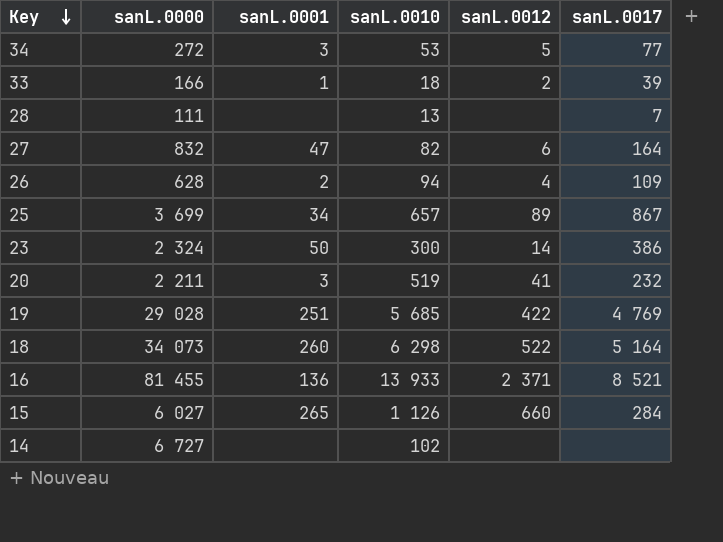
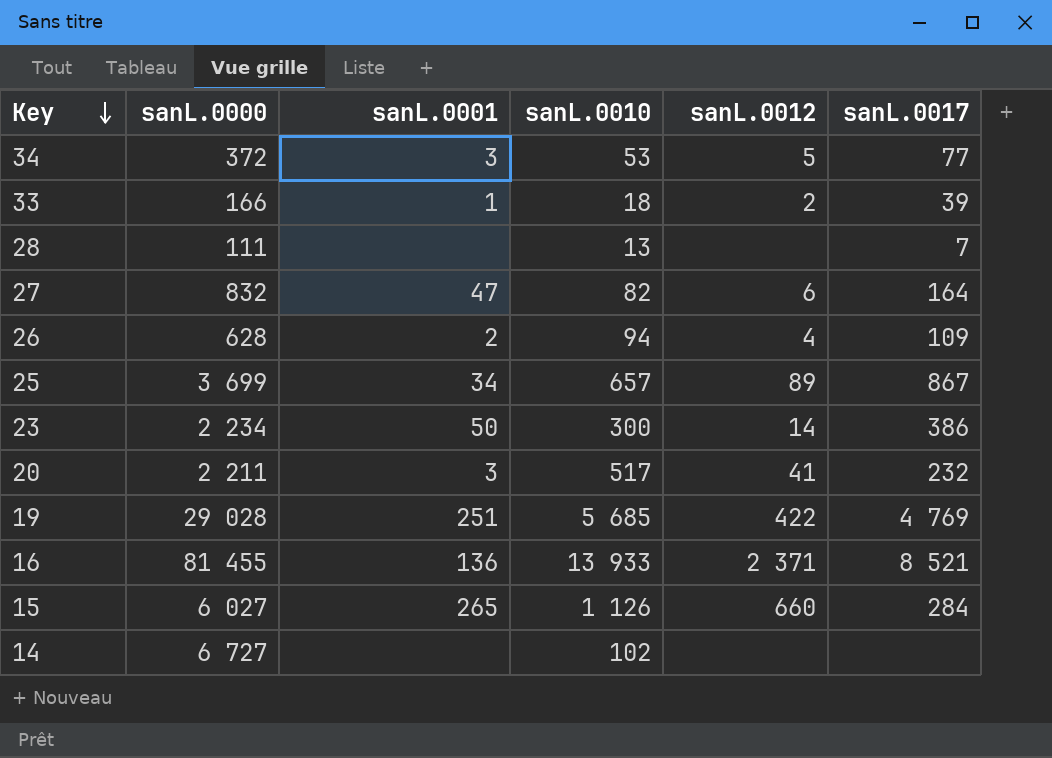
row 18: 34 073 | 260 | 6 298 | 522 | 5 164 -> none
34 | sanL.0000: 272 -> 372
23 | sanL.0000: 2 324 -> 2 234
20 | sanL.0010: 519 -> 517

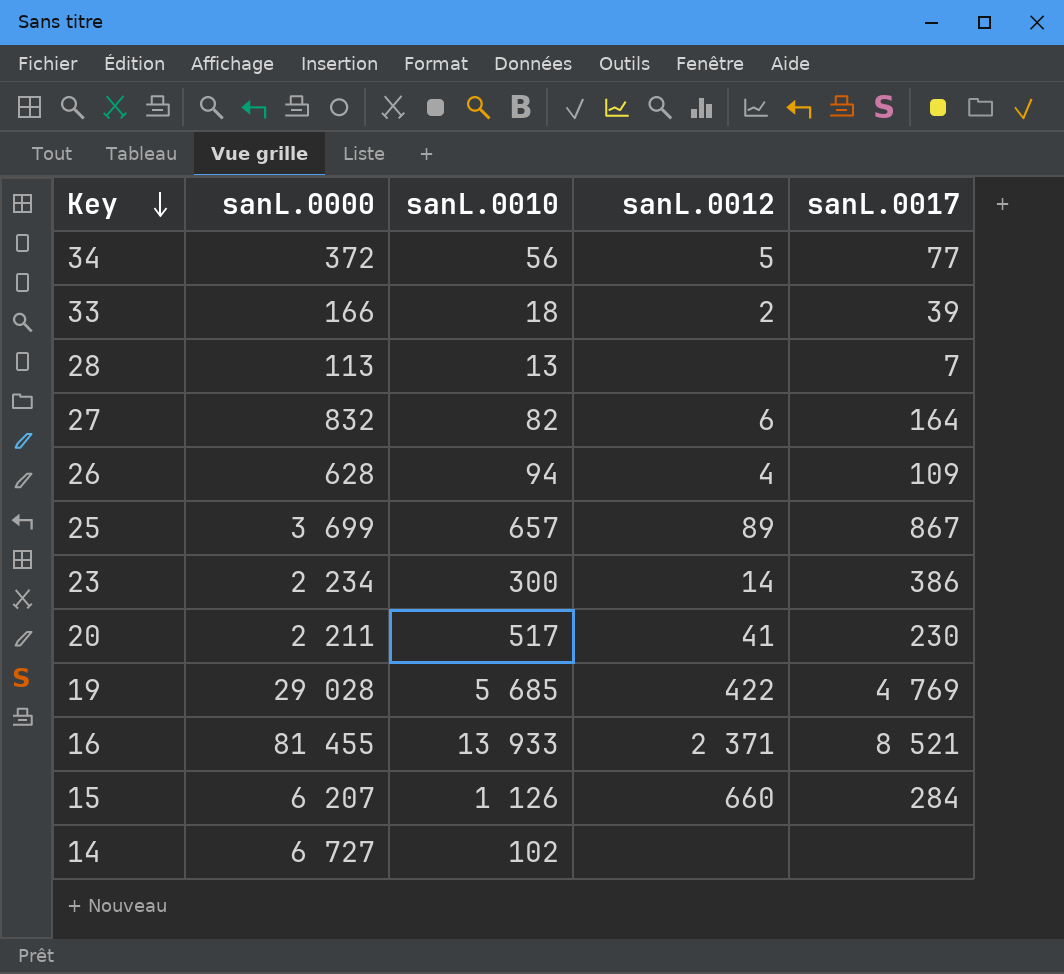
column sanL.0001 | position: 3 -> none
34 | sanL.0010: 53 -> 56
28 | sanL.0000: 111 -> 113
20 | sanL.0017: 232 -> 230
15 | sanL.0000: 6 027 -> 6 207

